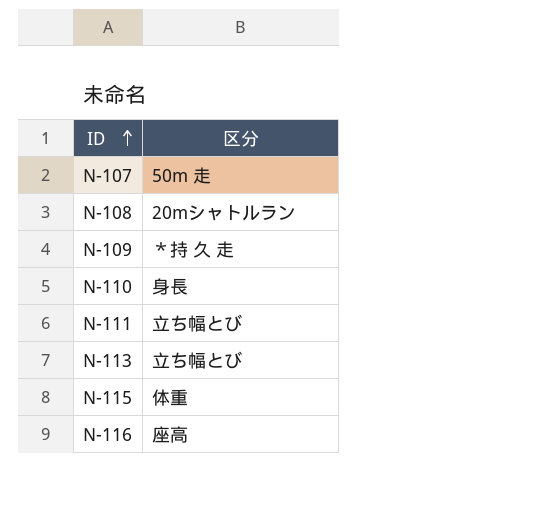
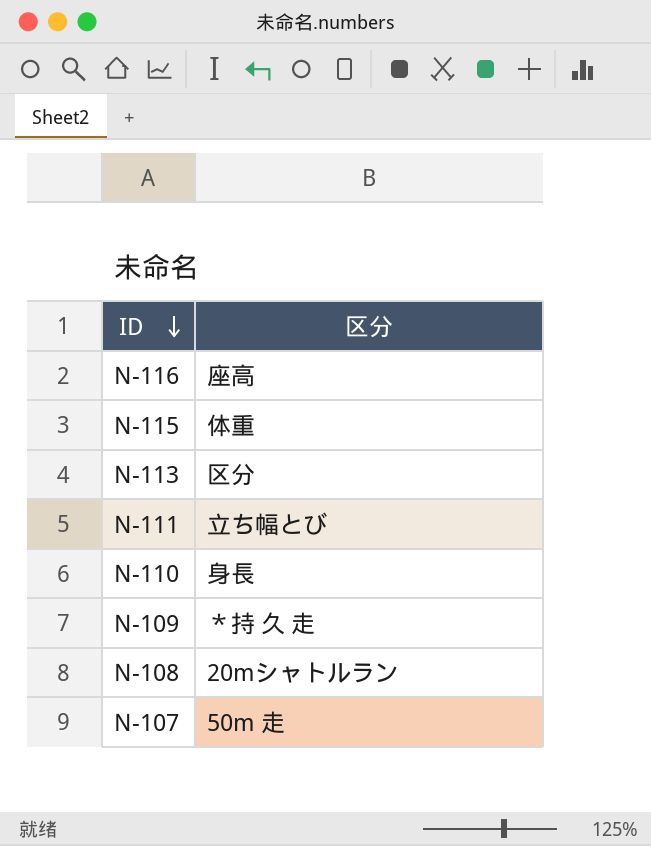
row order: ID ascending -> ID descending
N-113 | 区分: 立ち幅とび -> 区分

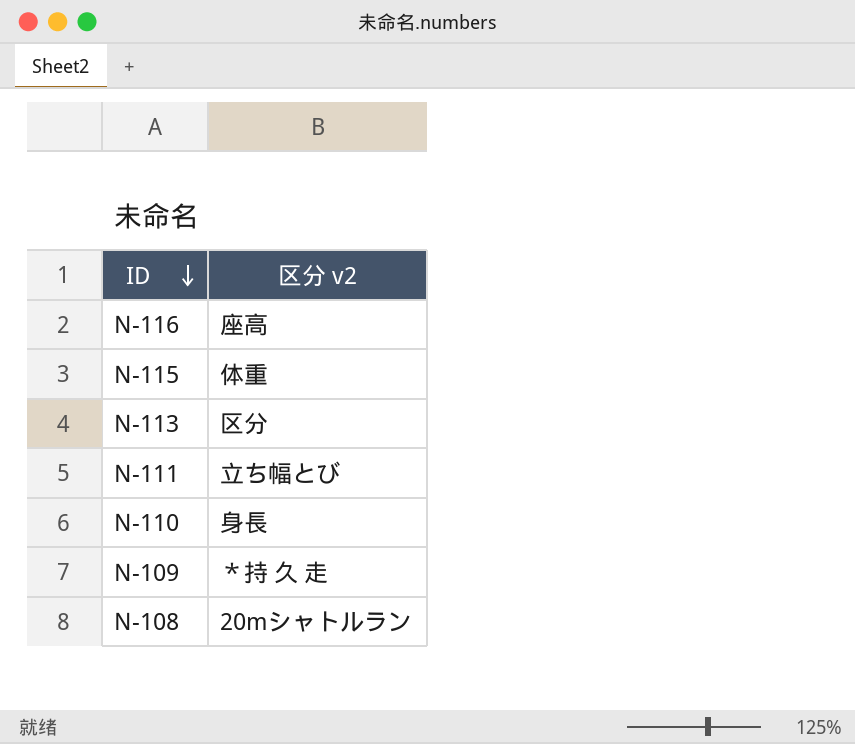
column name: 区分 -> 区分 v2
row N-107: 50m 走 -> none

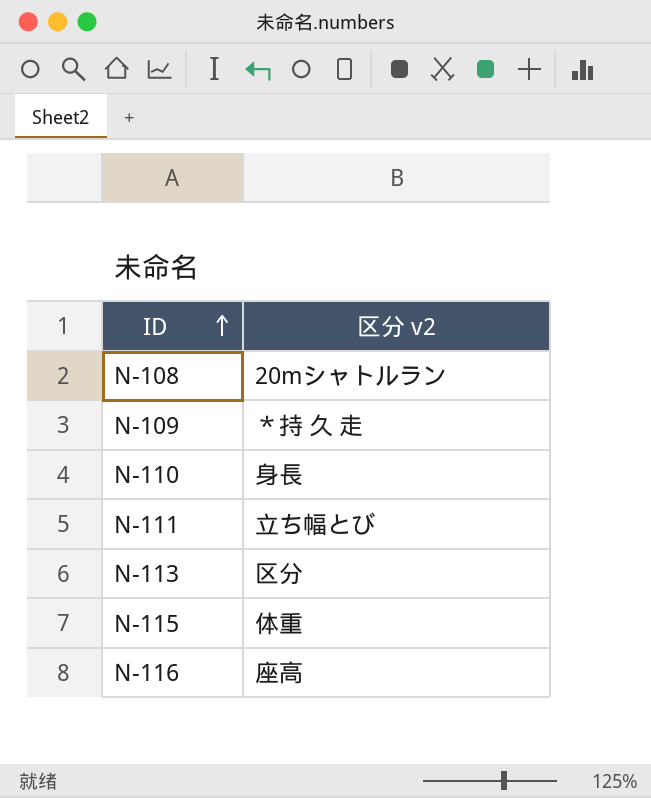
row order: ID descending -> ID ascending

